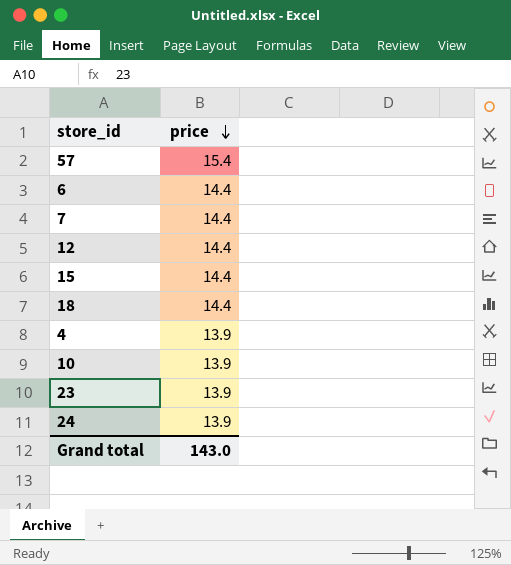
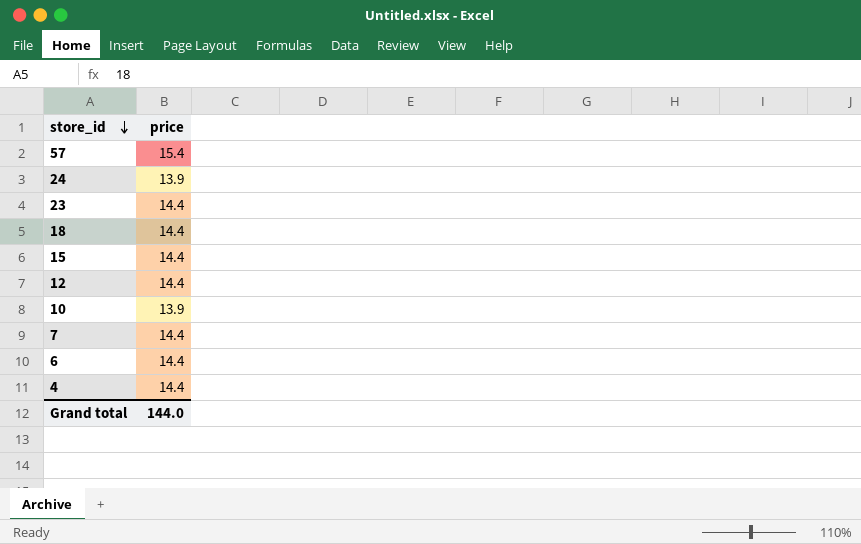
row order: price descending -> store_id descending
23 | price: 13.9 -> 14.4
4 | price: 13.9 -> 14.4
Grand total | price: 143.0 -> 144.0

